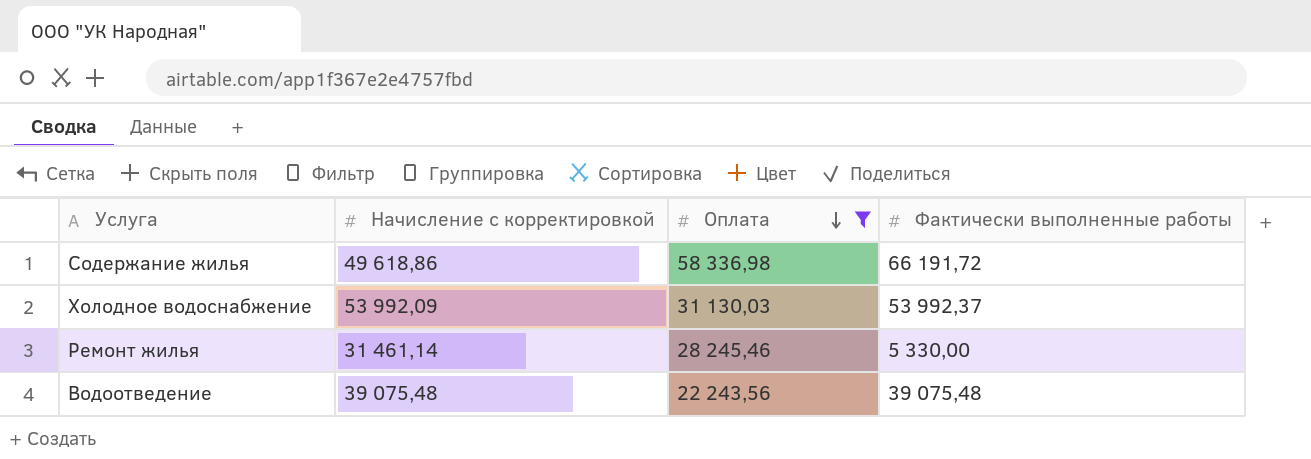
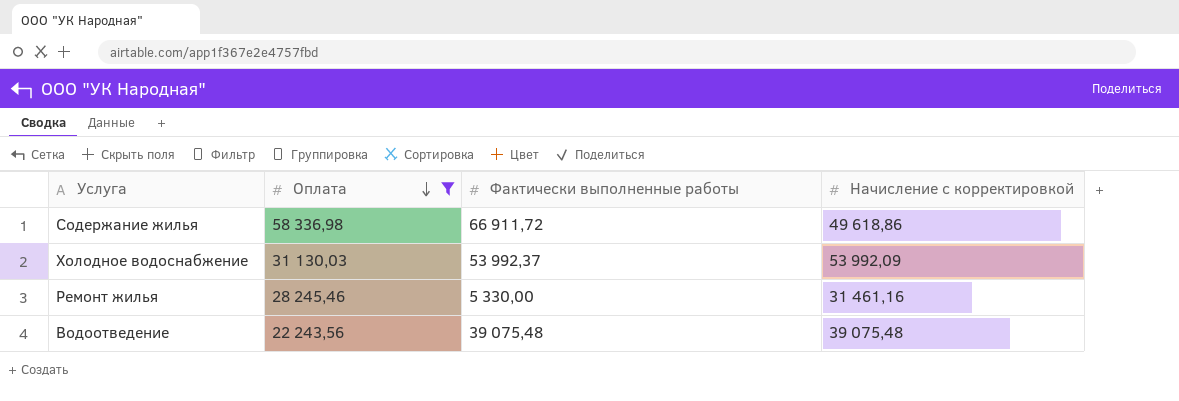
column Начисление с корректировкой | position: 2 -> 4
Содержание жилья | Фактически выполненные работы: 66 191,72 -> 66 911,72
Ремонт жилья | Начисление с корректировкой: 31 461,14 -> 31 461,16

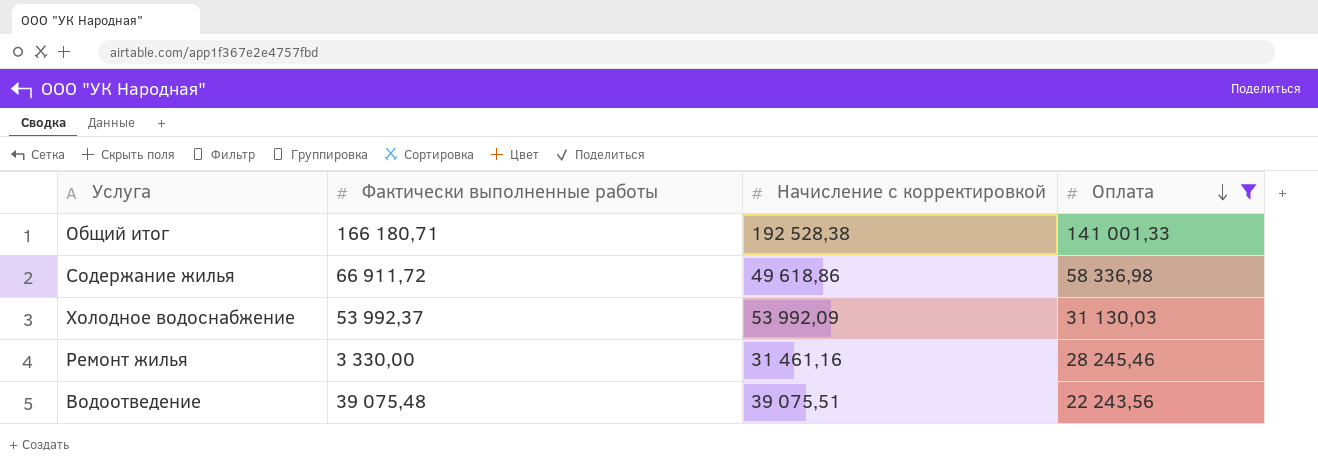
column Оплата | position: 2 -> 4
row Общий итог: none -> 166 180,71 | 192 528,38 | 141 001,33
Ремонт жилья | Фактически выполненные работы: 5 330,00 -> 3 330,00
Водоотведение | Начисление с корректировкой: 39 075,48 -> 39 075,51

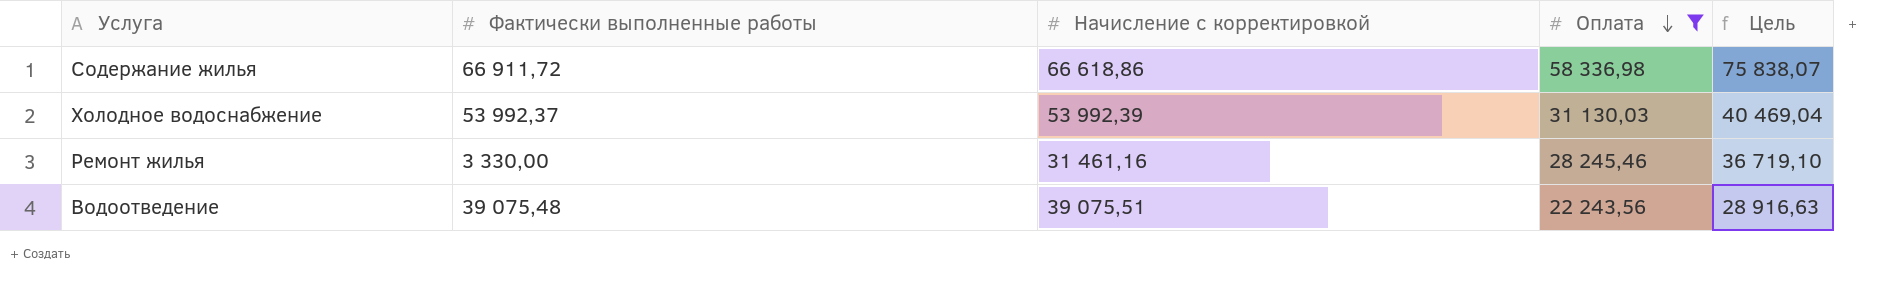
column Цель | formula: none -> [Оплата] * 1,3
row Общий итог: 166 180,71 | 192 528,38 | 141 001,33 -> none
Содержание жилья | Начисление с корректировкой: 49 618,86 -> 66 618,86
Холодное водоснабжение | Начисление с корректировкой: 53 992,09 -> 53 992,39

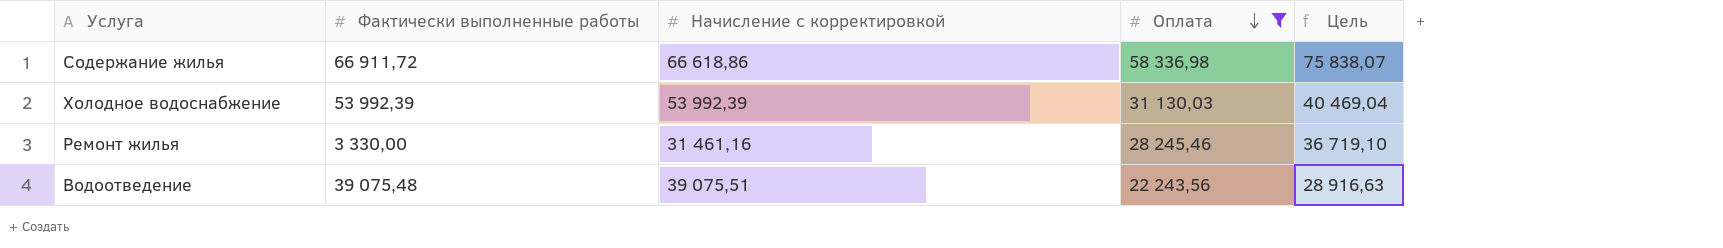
Холодное водоснабжение | Фактически выполненные работы: 53 992,37 -> 53 992,39

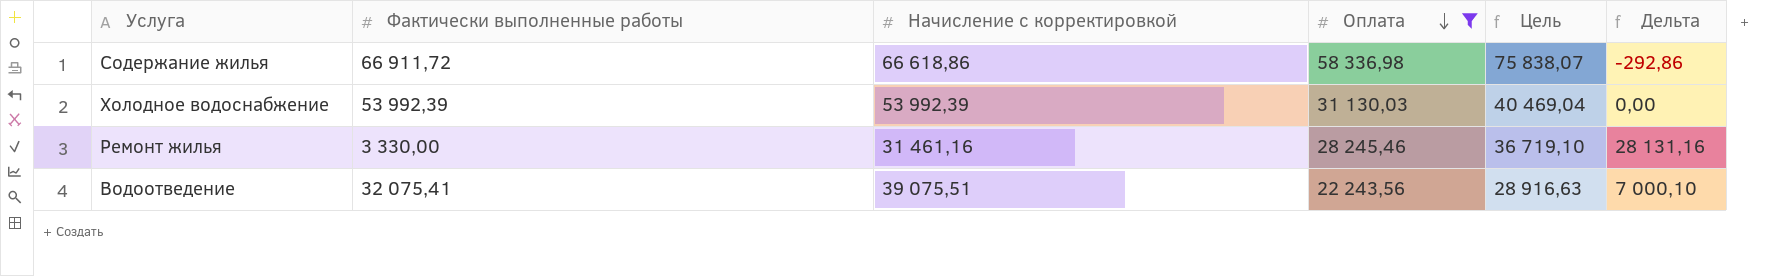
column Дельта | formula: none -> [Начисление с корректировкой] - [Фактически выполненные работы]
Водоотведение | Фактически выполненные работы: 39 075,48 -> 32 075,41

